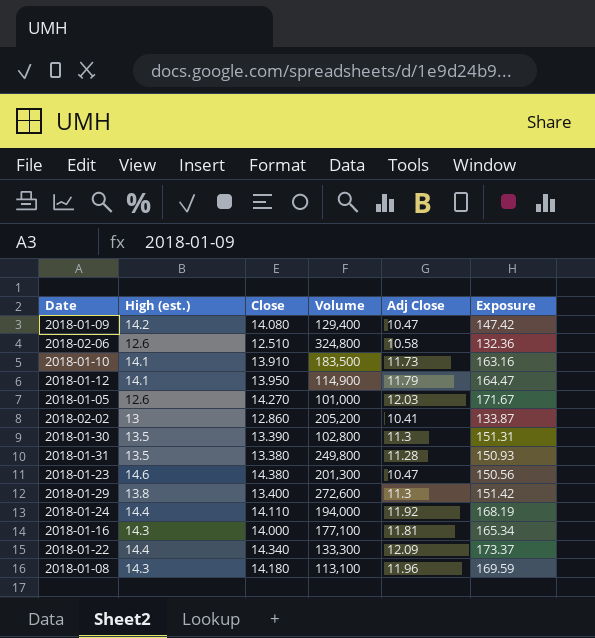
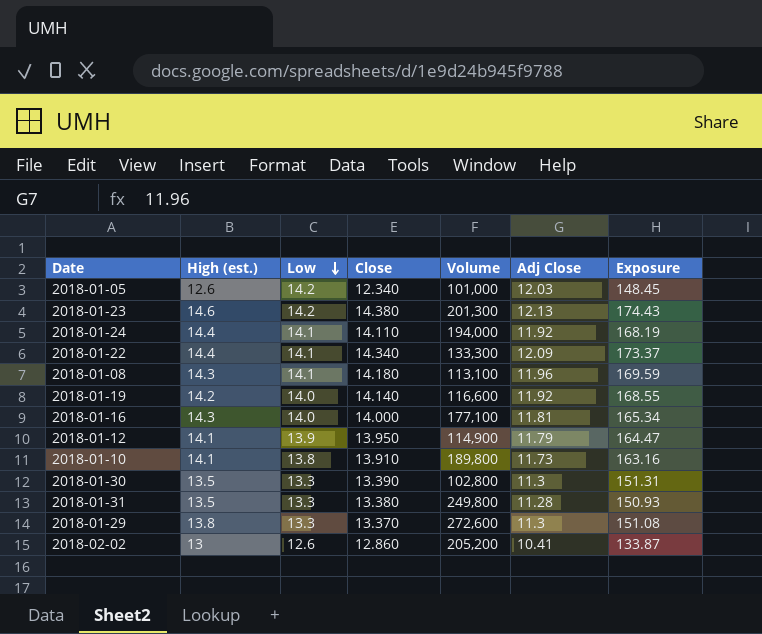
row order: none -> Low descending
column Low | position: none -> 3
row 2018-01-09: 14.2 | 14.080 | 129,400 | 10.47 | 147.42 -> none
row 2018-02-06: 12.6 | 12.510 | 324,800 | 10.58 | 132.36 -> none
2018-01-05 | Close: 14.270 -> 12.340
2018-01-05 | Exposure: 171.67 -> 148.45
2018-01-23 | Adj Close: 10.47 -> 12.13
2018-01-23 | Exposure: 150.56 -> 174.43
row 2018-01-19: none -> 14.2 | 14.0 | 14.140 | 116,600 | 11.92 | 168.55
2018-01-10 | Volume: 183,500 -> 189,800
2018-01-29 | Close: 13.400 -> 13.370
2018-01-29 | Exposure: 151.42 -> 151.08

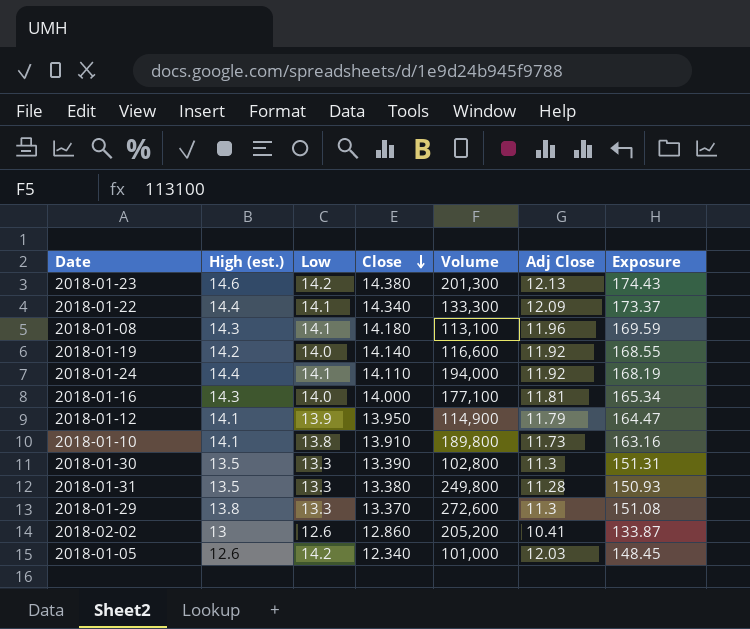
row order: Low descending -> Close descending

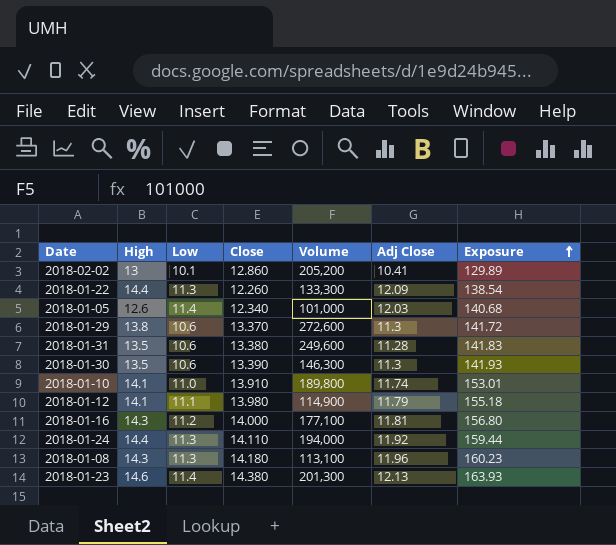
row order: Close descending -> Exposure ascending
column name: High (est.) -> High
column Exposure | formula: [Close] * [Adj Close] -> [Low] * [Close]
row 2018-01-19: 14.2 | 14.0 | 14.140 | 116,600 | 11.92 | 168.55 -> none
2018-02-02 | Low: 12.6 -> 10.1
2018-01-22 | Low: 14.1 -> 11.3
2018-01-22 | Close: 14.340 -> 12.260
2018-01-05 | Low: 14.2 -> 11.4
2018-01-29 | Low: 13.3 -> 10.6
2018-01-31 | Low: 13.3 -> 10.6
2018-01-31 | Volume: 249,800 -> 249,600
2018-01-30 | Low: 13.3 -> 10.6
2018-01-30 | Volume: 102,800 -> 146,300
2018-01-10 | Low: 13.8 -> 11.0
2018-01-10 | Adj Close: 11.73 -> 11.74
2018-01-12 | Low: 13.9 -> 11.1
2018-01-12 | Close: 13.950 -> 13.980
2018-01-16 | Low: 14.0 -> 11.2
2018-01-24 | Low: 14.1 -> 11.3
2018-01-08 | Low: 14.1 -> 11.3
2018-01-23 | Low: 14.2 -> 11.4

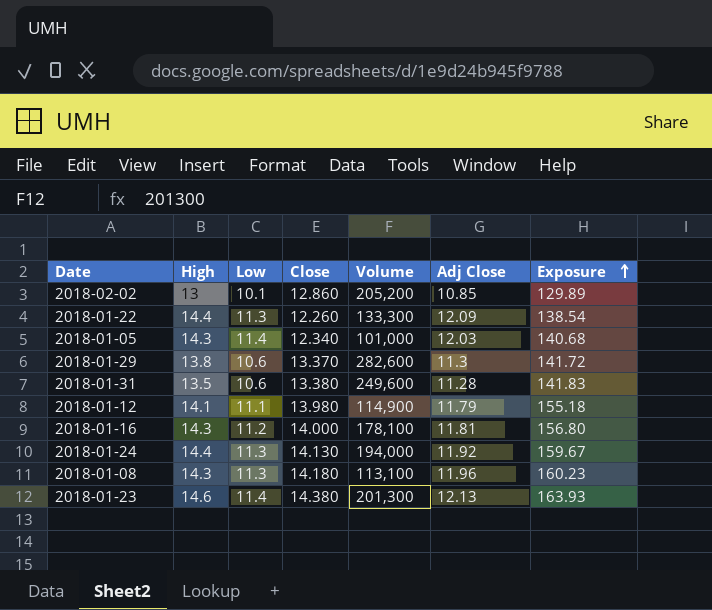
row 2018-01-30: 13.5 | 10.6 | 13.390 | 146,300 | 11.3 | 141.93 -> none
row 2018-01-10: 14.1 | 11.0 | 13.910 | 189,800 | 11.74 | 153.01 -> none
2018-02-02 | Adj Close: 10.41 -> 10.85
2018-01-05 | High: 12.6 -> 14.3
2018-01-29 | Volume: 272,600 -> 282,600
2018-01-16 | Volume: 177,100 -> 178,100
2018-01-24 | Close: 14.110 -> 14.130
2018-01-24 | Exposure: 159.44 -> 159.67

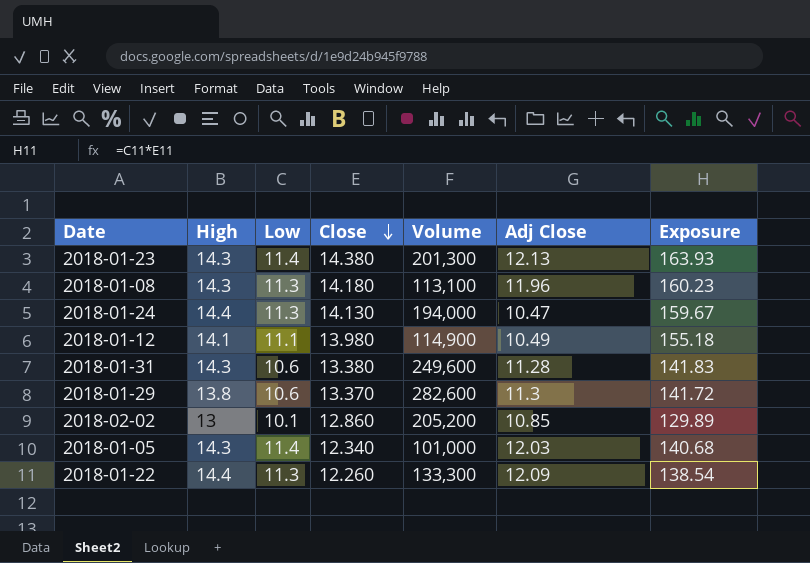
row order: Exposure ascending -> Close descending
row 2018-01-16: 14.3 | 11.2 | 14.000 | 178,100 | 11.81 | 156.80 -> none
2018-01-23 | High: 14.6 -> 14.3
2018-01-24 | Adj Close: 11.92 -> 10.47
2018-01-12 | Adj Close: 11.79 -> 10.49
2018-01-31 | High: 13.5 -> 14.3

